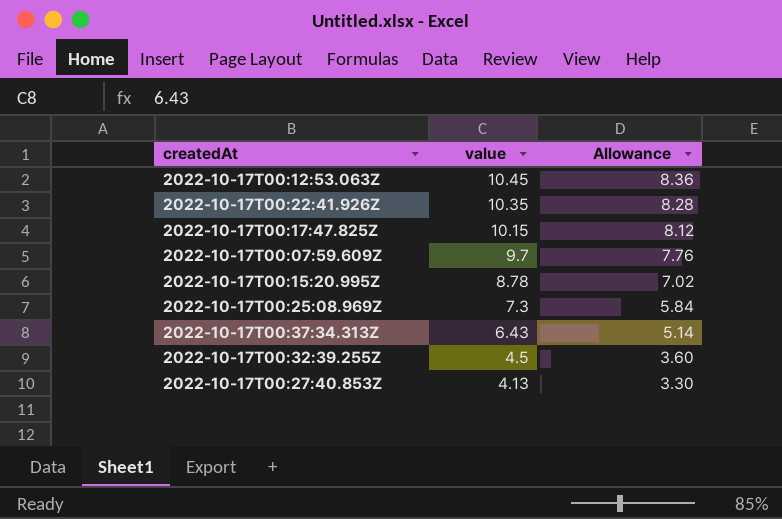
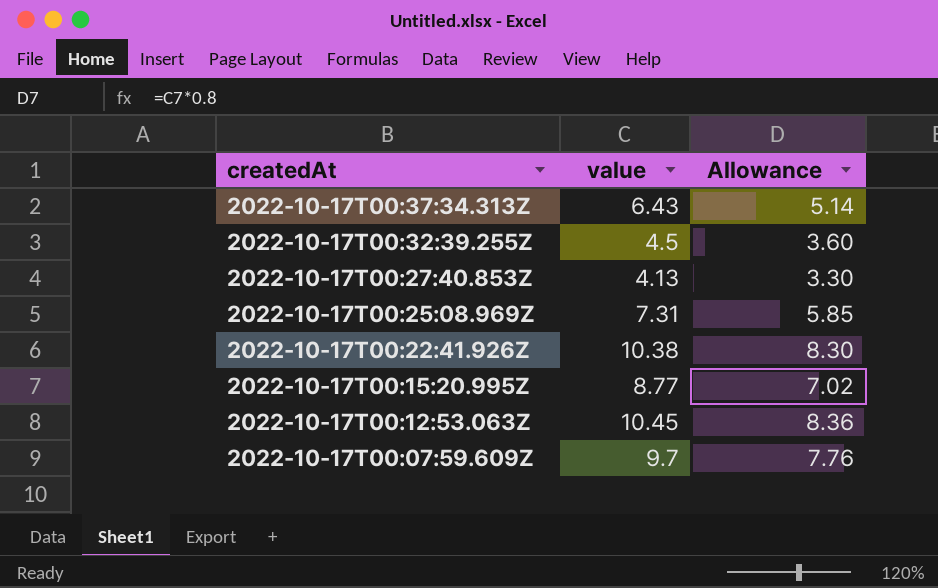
row order: value descending -> createdAt descending
row 2022-10-17T00:17:47.825Z: 10.15 | 8.12 -> none
2022-10-17T00:25:08.969Z | value: 7.3 -> 7.31
2022-10-17T00:25:08.969Z | Allowance: 5.84 -> 5.85
2022-10-17T00:22:41.926Z | value: 10.35 -> 10.38
2022-10-17T00:22:41.926Z | Allowance: 8.28 -> 8.30
2022-10-17T00:15:20.995Z | value: 8.78 -> 8.77

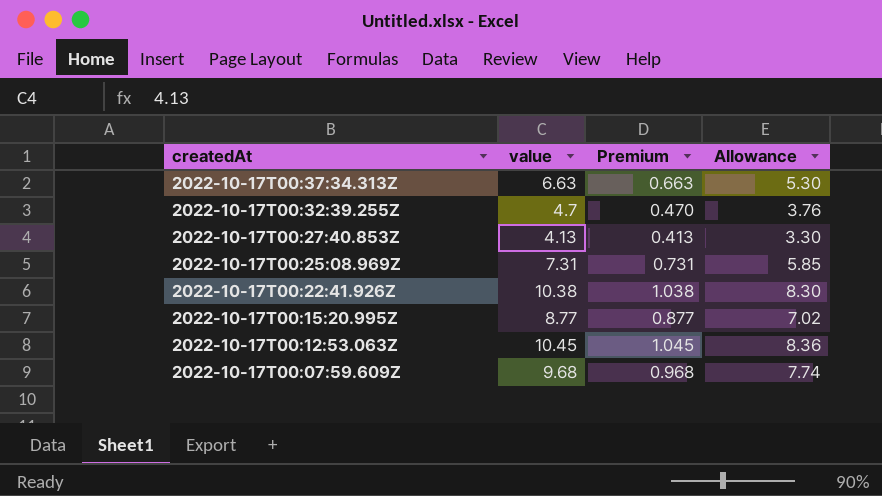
column Premium | formula: none -> [value] * 0.1
2022-10-17T00:37:34.313Z | value: 6.43 -> 6.63
2022-10-17T00:37:34.313Z | Allowance: 5.14 -> 5.30
2022-10-17T00:32:39.255Z | value: 4.5 -> 4.7
2022-10-17T00:32:39.255Z | Allowance: 3.60 -> 3.76
2022-10-17T00:07:59.609Z | value: 9.7 -> 9.68
2022-10-17T00:07:59.609Z | Allowance: 7.76 -> 7.74

